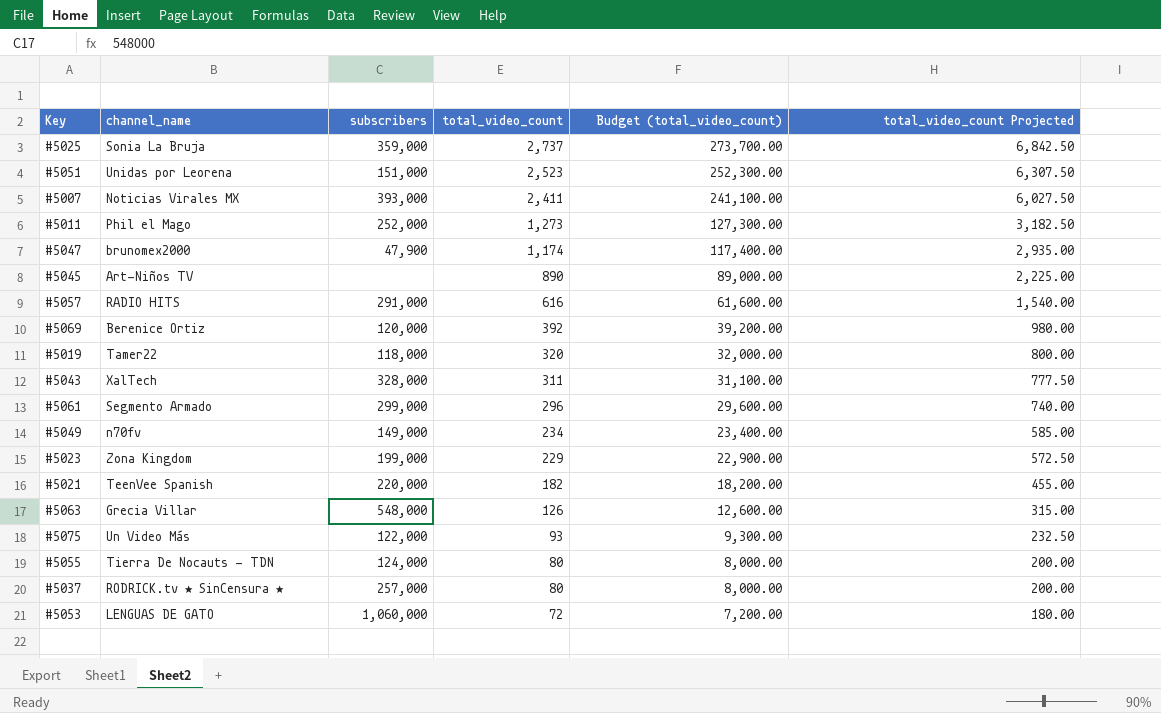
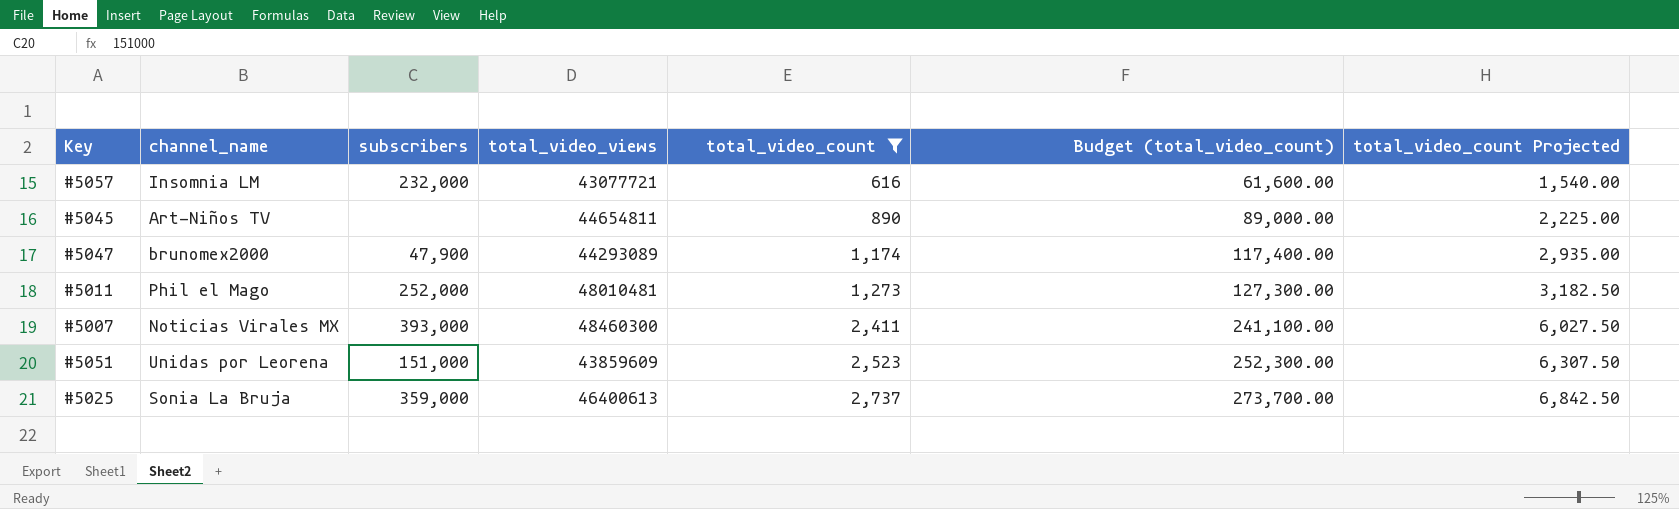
filter: none -> total_video_count >= 616
row order: total_video_count descending -> total_video_count ascending
column total_video_views | position: none -> 4
#5057 | channel_name: RADIO HITS -> Insomnia LM
#5057 | subscribers: 291,000 -> 232,000

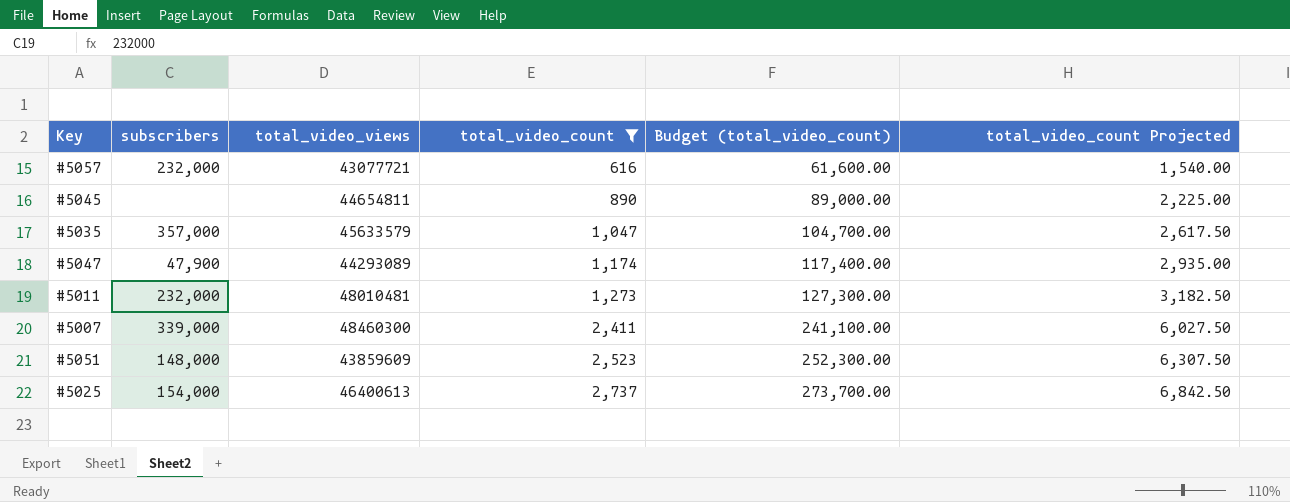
column channel_name | position: 2 -> none
row #5035: none -> 357,000 | 45633579 | 1,047 | 104,700.00 | 2,617.50
#5011 | subscribers: 252,000 -> 232,000
#5007 | subscribers: 393,000 -> 339,000
#5051 | subscribers: 151,000 -> 148,000
#5025 | subscribers: 359,000 -> 154,000

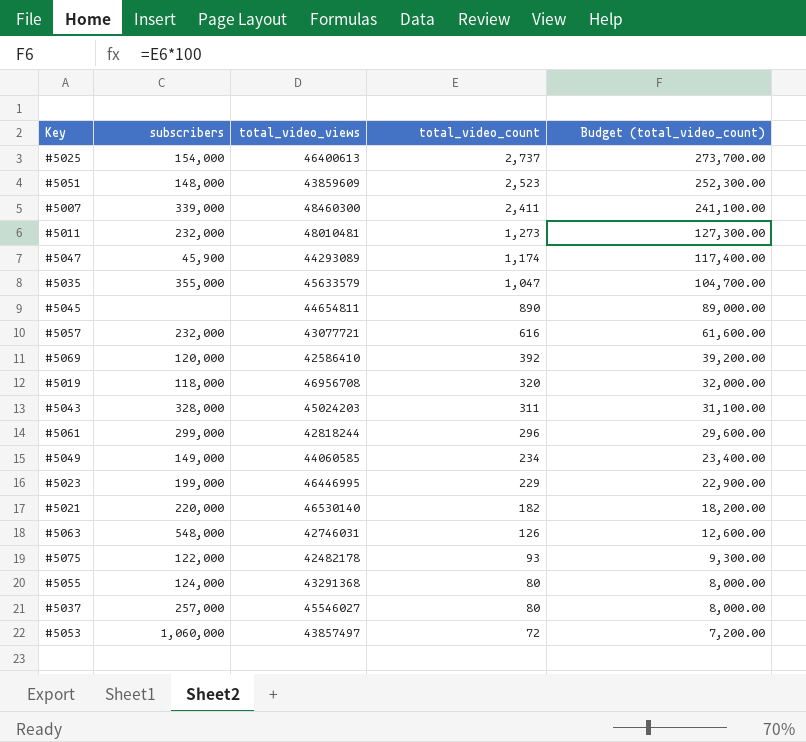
filter: total_video_count >= 616 -> none
row order: total_video_count ascending -> total_video_count descending
column total_video_count Projected | formula: [total_video_count] * 2.5 -> none
#5047 | subscribers: 47,900 -> 45,900
#5035 | subscribers: 357,000 -> 355,000

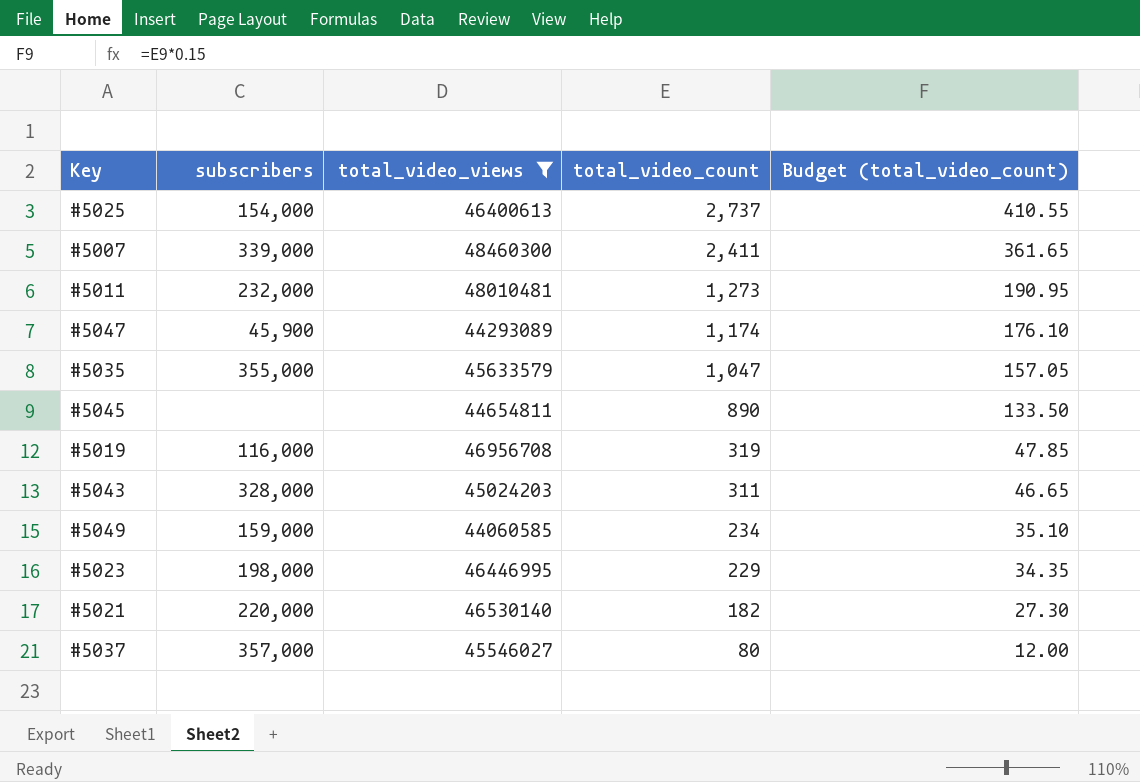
filter: none -> total_video_views >= 44060585
column Budget (total_video_count) | formula: [total_video_count] * 100 -> [total_video_count] * 0.15
#5019 | subscribers: 118,000 -> 116,000
#5019 | total_video_count: 320 -> 319
#5049 | subscribers: 149,000 -> 159,000
#5023 | subscribers: 199,000 -> 198,000
#5037 | subscribers: 257,000 -> 357,000

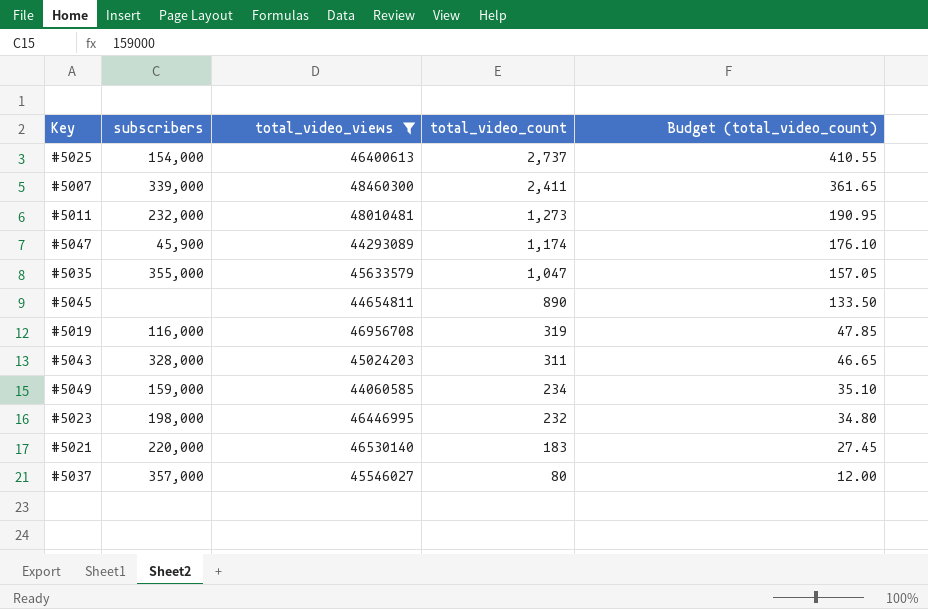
#5023 | total_video_count: 229 -> 232
#5023 | Budget (total_video_count): 34.35 -> 34.80
#5021 | total_video_count: 182 -> 183
#5021 | Budget (total_video_count): 27.30 -> 27.45

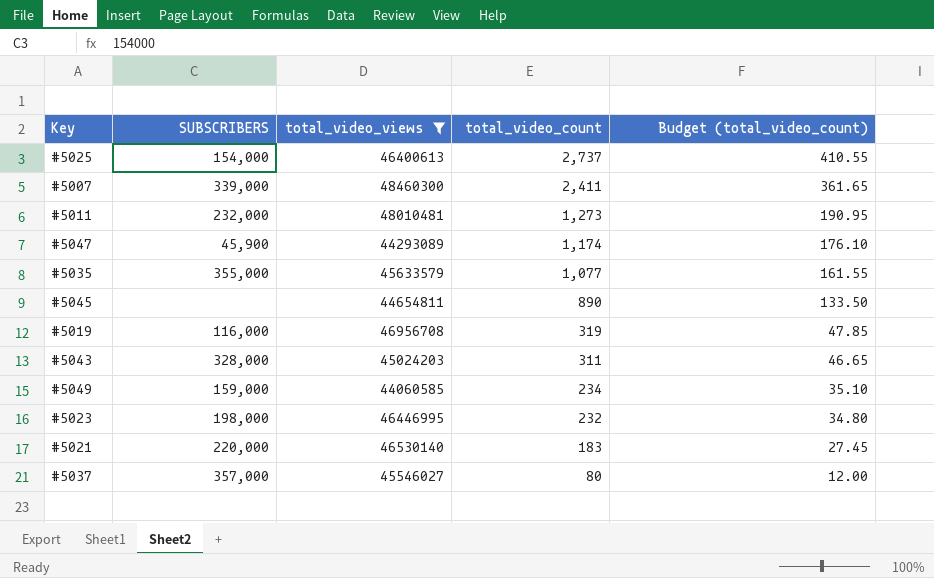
column name: subscribers -> SUBSCRIBERS
#5035 | total_video_count: 1,047 -> 1,077
#5035 | Budget (total_video_count): 157.05 -> 161.55

